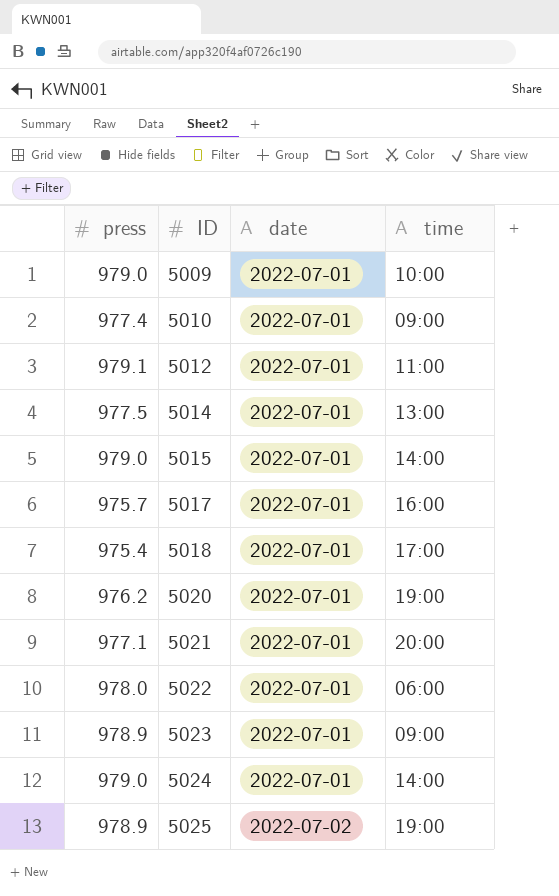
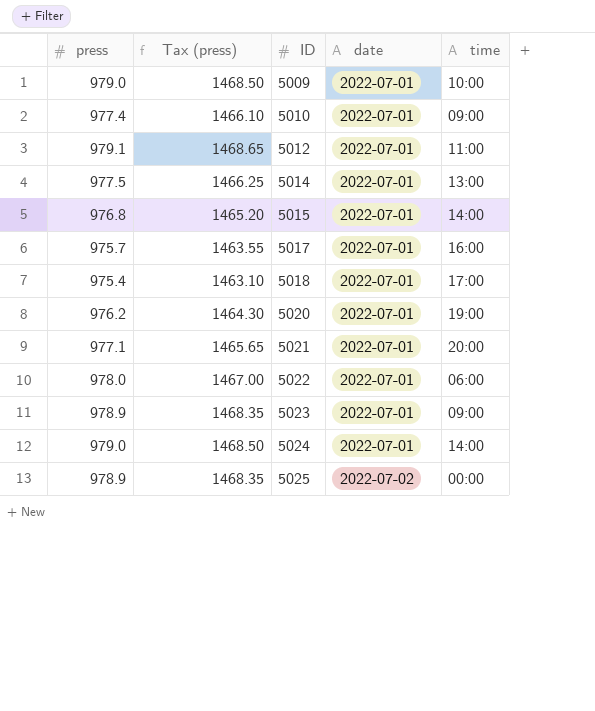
column Tax (press) | formula: none -> [press] * 1.5
5015 | press: 979.0 -> 976.8
5025 | time: 19:00 -> 00:00

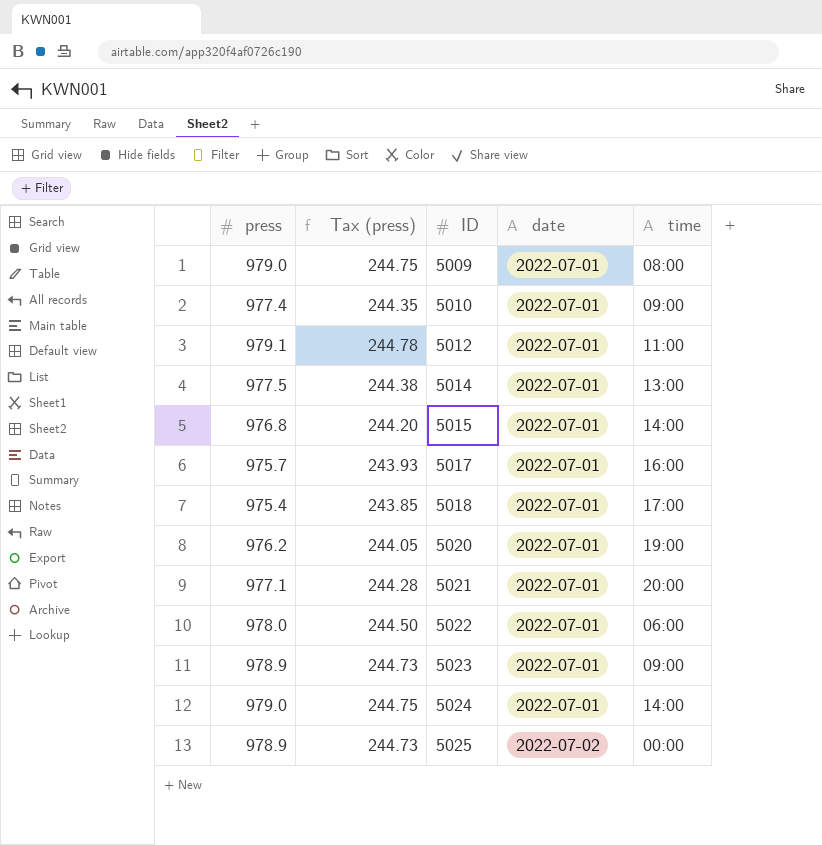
column Tax (press) | formula: [press] * 1.5 -> [press] * 0.25
5009 | time: 10:00 -> 08:00

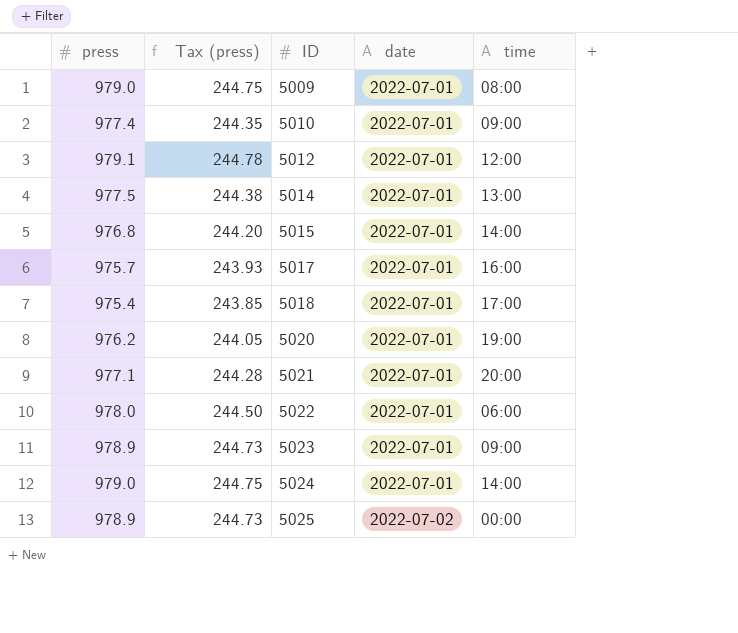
5012 | time: 11:00 -> 12:00

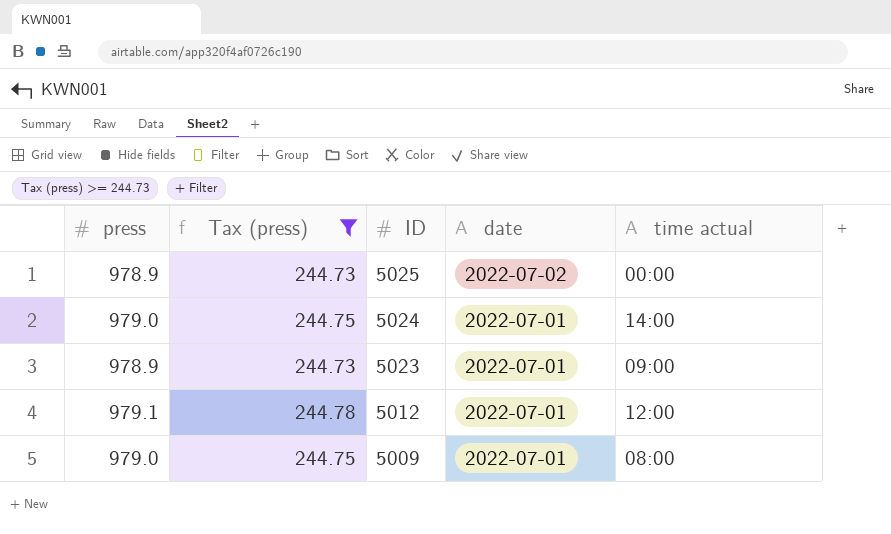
filter: none -> Tax (press) >= 244.73
row order: ID ascending -> ID descending
column name: time -> time actual

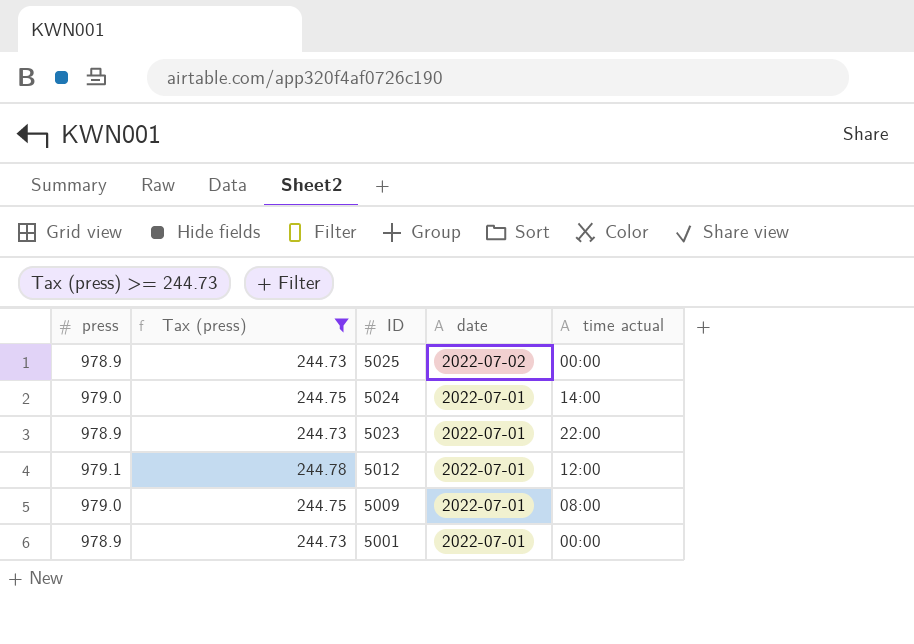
5023 | time actual: 09:00 -> 22:00
row 5001: none -> 978.9 | 244.73 | 2022-07-01 | 00:00

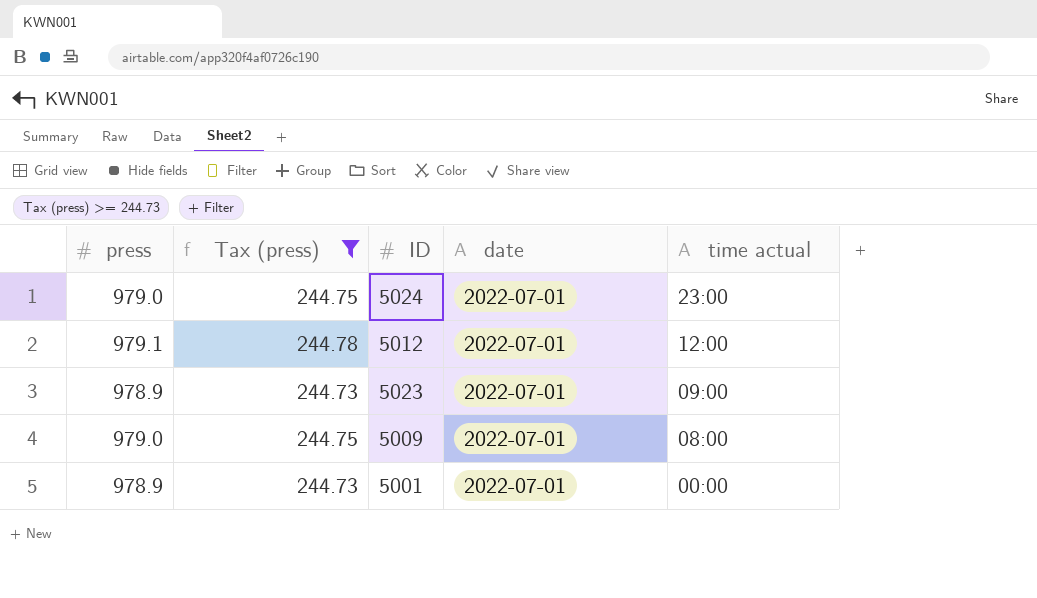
row order: ID descending -> time actual descending
row 5025: 978.9 | 244.73 | 2022-07-02 | 00:00 -> none
5024 | time actual: 14:00 -> 23:00
5023 | time actual: 22:00 -> 09:00

